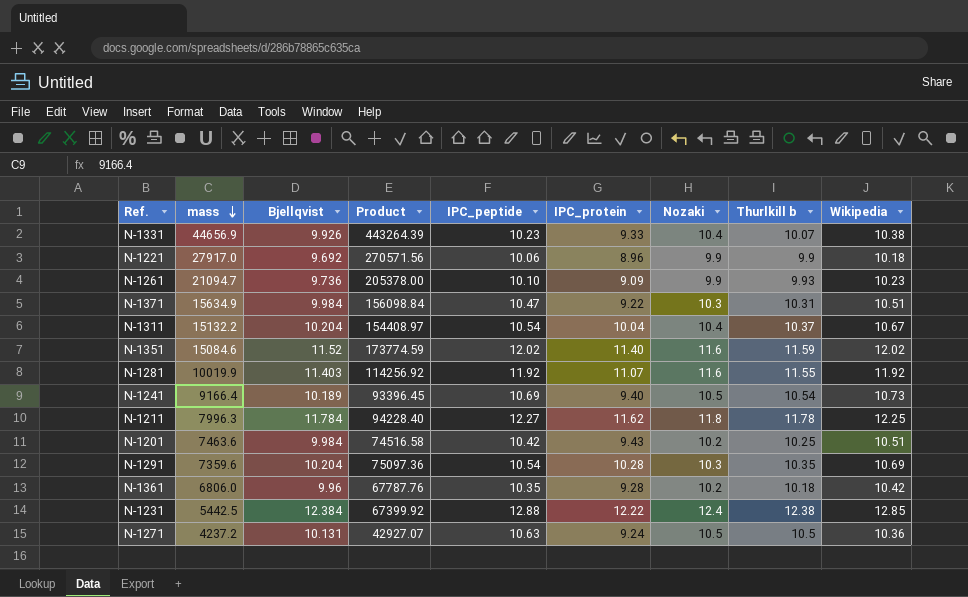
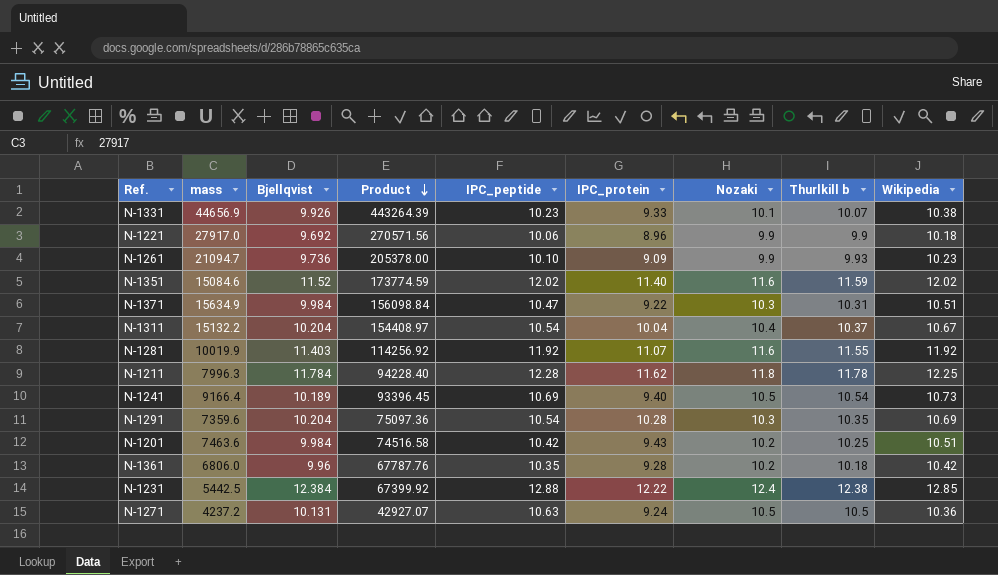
row order: mass descending -> Product descending
N-1331 | Nozaki: 10.4 -> 10.1
N-1211 | IPC_peptide: 12.27 -> 12.28

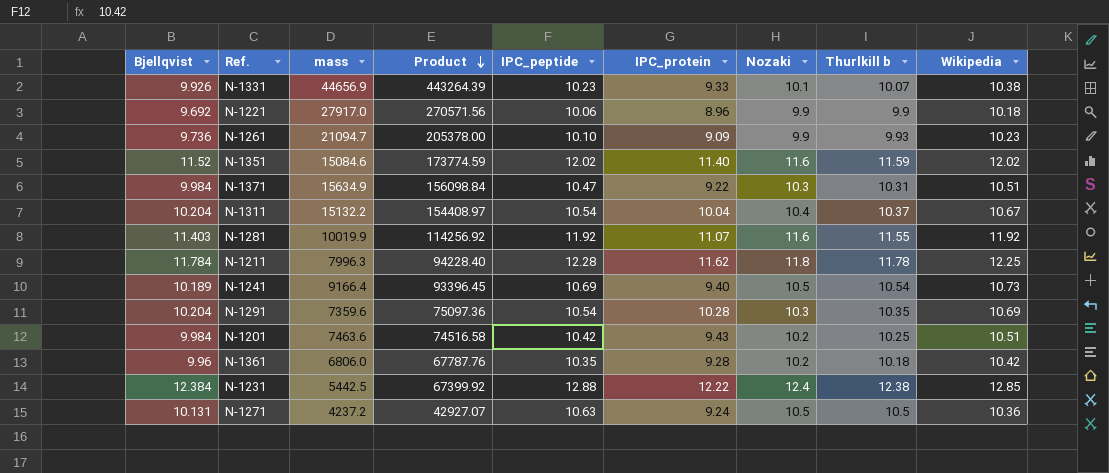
column Bjellqvist | position: 3 -> 1

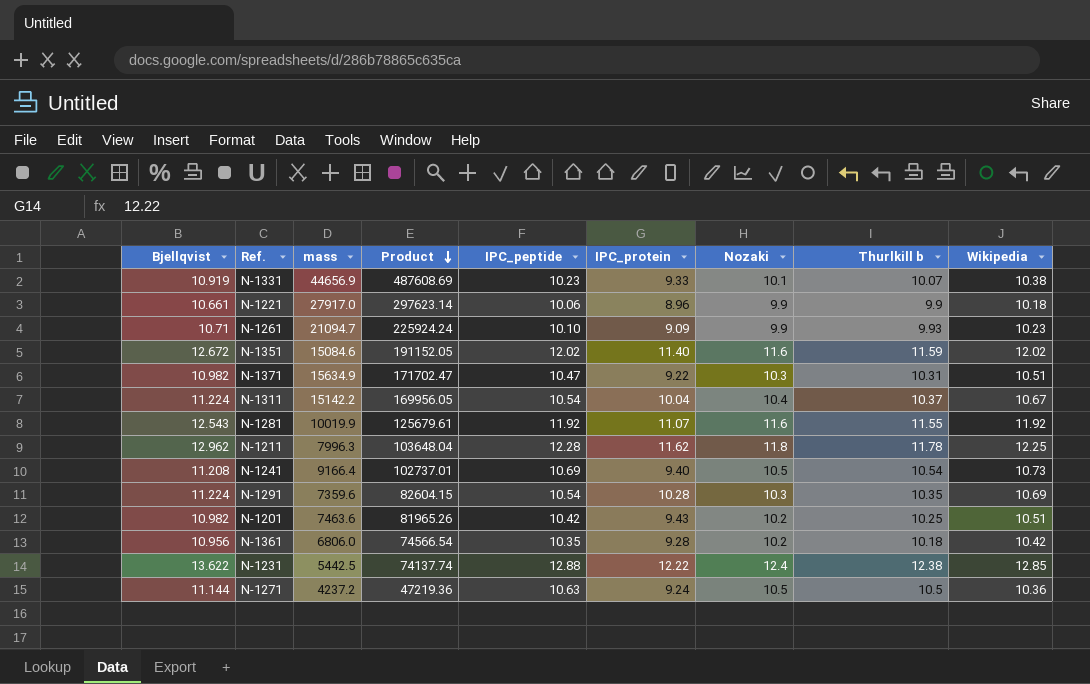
N-1331 | Bjellqvist: 9.926 -> 10.919
N-1331 | Product: 443264.39 -> 487608.69
N-1221 | Bjellqvist: 9.692 -> 10.661
N-1221 | Product: 270571.56 -> 297623.14
N-1261 | Bjellqvist: 9.736 -> 10.71
N-1261 | Product: 205378.00 -> 225924.24
N-1351 | Bjellqvist: 11.52 -> 12.672
N-1351 | Product: 173774.59 -> 191152.05
N-1371 | Bjellqvist: 9.984 -> 10.982
N-1371 | Product: 156098.84 -> 171702.47
N-1311 | Bjellqvist: 10.204 -> 11.224
N-1311 | mass: 15132.2 -> 15142.2
N-1311 | Product: 154408.97 -> 169956.05
N-1281 | Bjellqvist: 11.403 -> 12.543
N-1281 | Product: 114256.92 -> 125679.61
N-1211 | Bjellqvist: 11.784 -> 12.962
N-1211 | Product: 94228.40 -> 103648.04
N-1241 | Bjellqvist: 10.189 -> 11.208
N-1241 | Product: 93396.45 -> 102737.01
N-1291 | Bjellqvist: 10.204 -> 11.224
N-1291 | Product: 75097.36 -> 82604.15
N-1201 | Bjellqvist: 9.984 -> 10.982
N-1201 | Product: 74516.58 -> 81965.26
N-1361 | Bjellqvist: 9.96 -> 10.956
N-1361 | Product: 67787.76 -> 74566.54
N-1231 | Bjellqvist: 12.384 -> 13.622
N-1231 | Product: 67399.92 -> 74137.74
N-1271 | Bjellqvist: 10.131 -> 11.144
N-1271 | Product: 42927.07 -> 47219.36

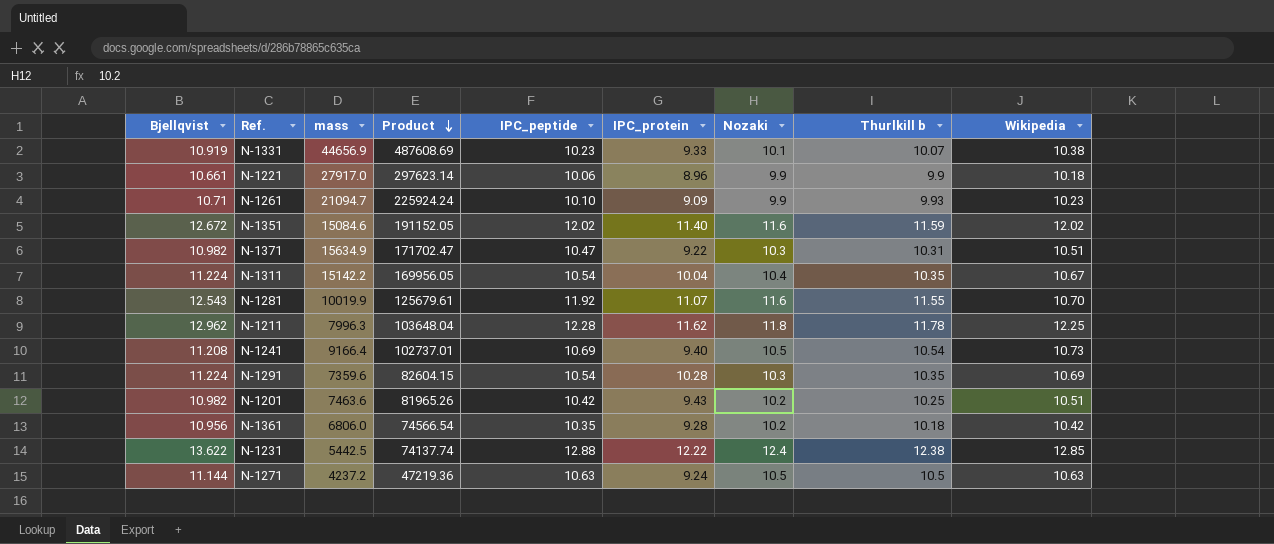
N-1311 | Thurlkill b: 10.37 -> 10.35
N-1281 | Wikipedia: 11.92 -> 10.70
N-1271 | Wikipedia: 10.36 -> 10.63

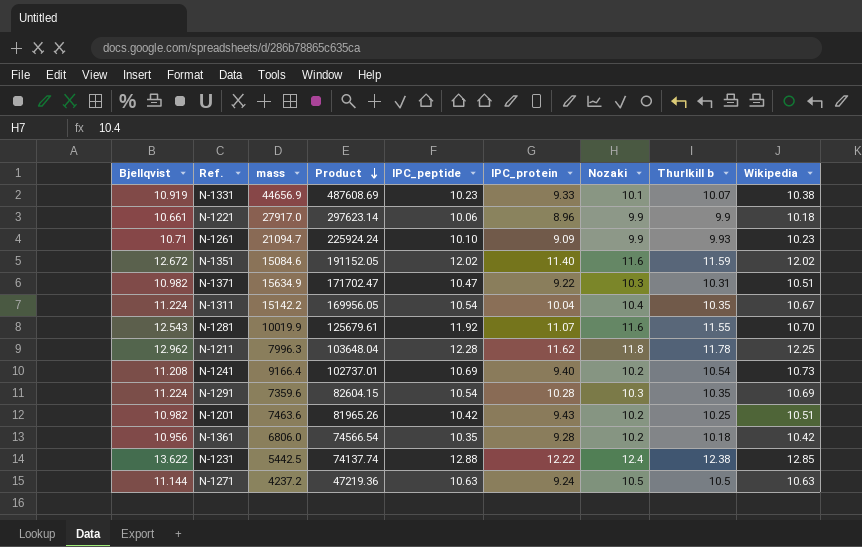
N-1241 | Nozaki: 10.5 -> 10.2

